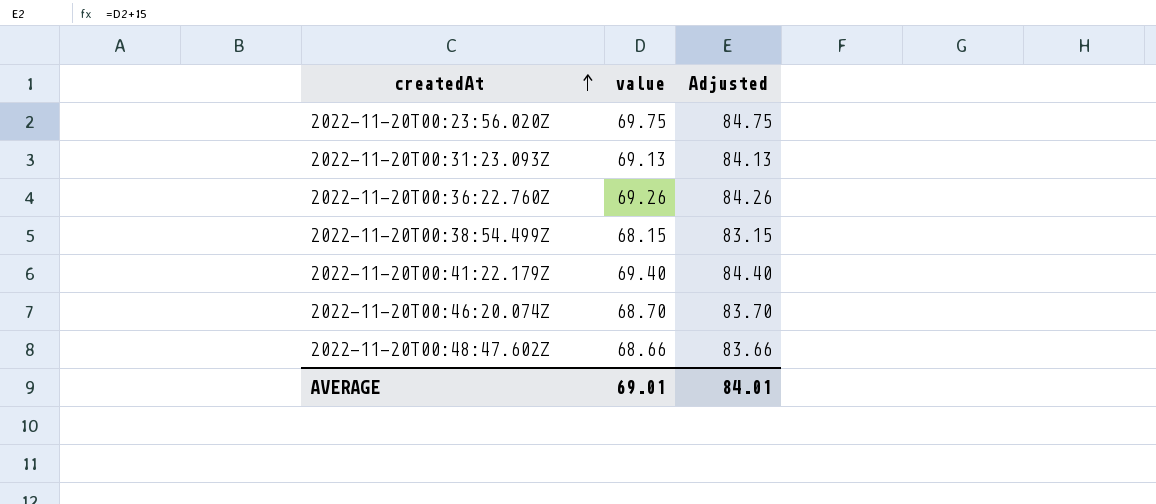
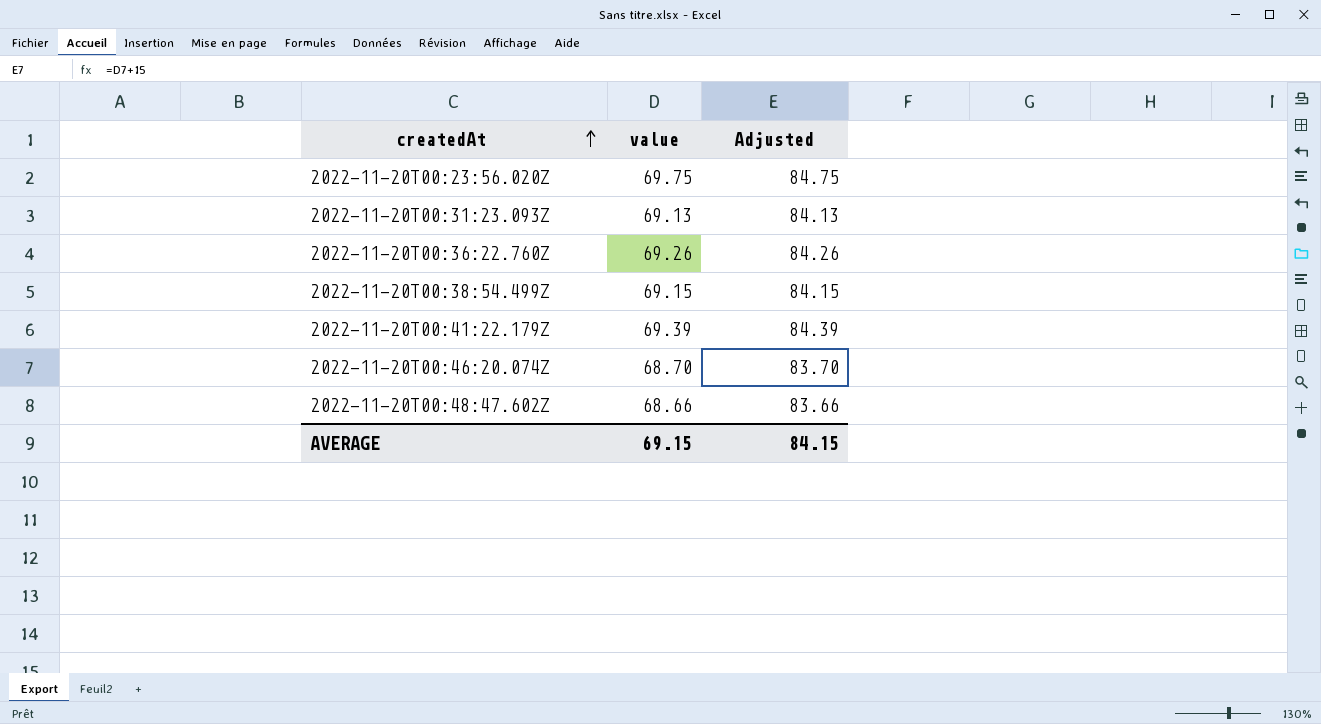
2022-11-20T00:38:54.499Z | value: 68.15 -> 69.15
2022-11-20T00:38:54.499Z | Adjusted: 83.15 -> 84.15
2022-11-20T00:41:22.179Z | value: 69.40 -> 69.39
2022-11-20T00:41:22.179Z | Adjusted: 84.40 -> 84.39
AVERAGE | value: 69.01 -> 69.15
AVERAGE | Adjusted: 84.01 -> 84.15

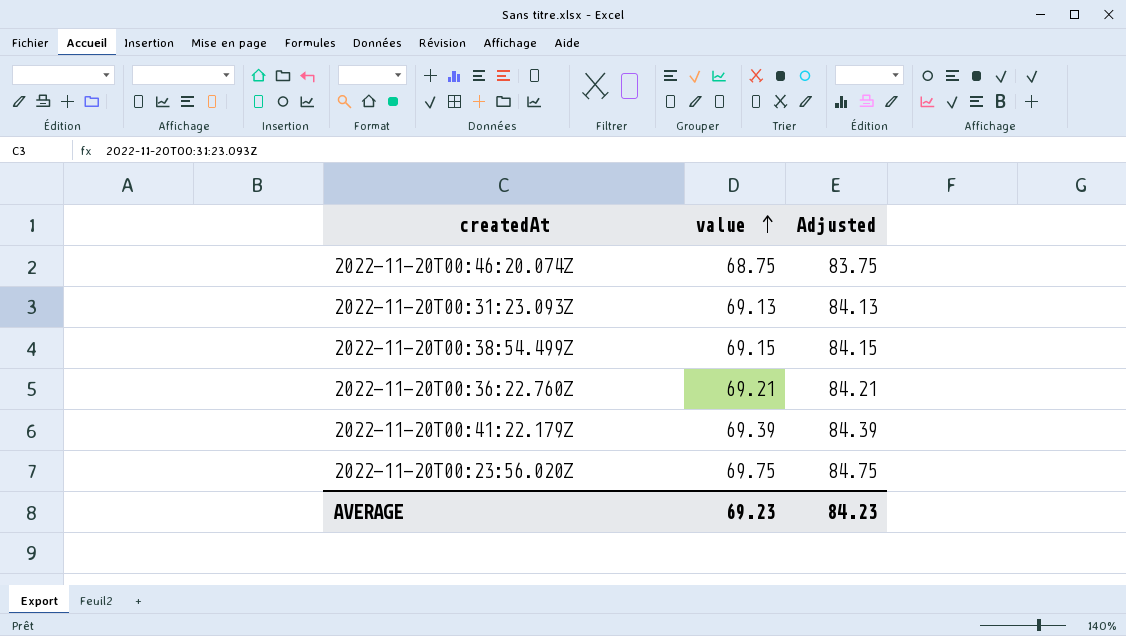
row order: createdAt ascending -> value ascending
row 2022-11-20T00:48:47.602Z: 68.66 | 83.66 -> none
2022-11-20T00:46:20.074Z | value: 68.70 -> 68.75
2022-11-20T00:46:20.074Z | Adjusted: 83.70 -> 83.75
2022-11-20T00:36:22.760Z | value: 69.26 -> 69.21
2022-11-20T00:36:22.760Z | Adjusted: 84.26 -> 84.21
AVERAGE | value: 69.15 -> 69.23
AVERAGE | Adjusted: 84.15 -> 84.23

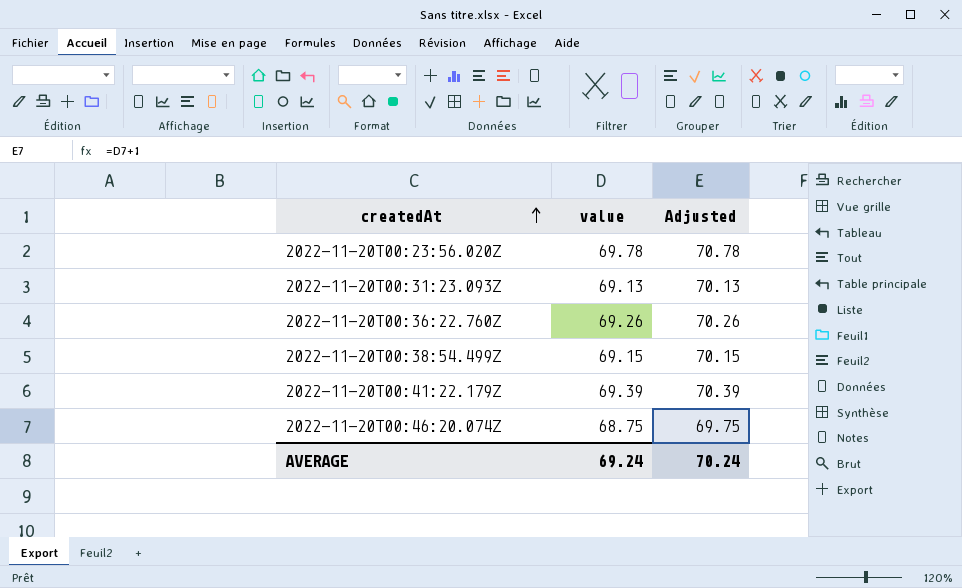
row order: value ascending -> createdAt ascending
column Adjusted | formula: [value] + 15 -> [value] + 1
2022-11-20T00:23:56.020Z | value: 69.75 -> 69.78
2022-11-20T00:36:22.760Z | value: 69.21 -> 69.26
AVERAGE | value: 69.23 -> 69.24
AVERAGE | Adjusted: 84.23 -> 70.24

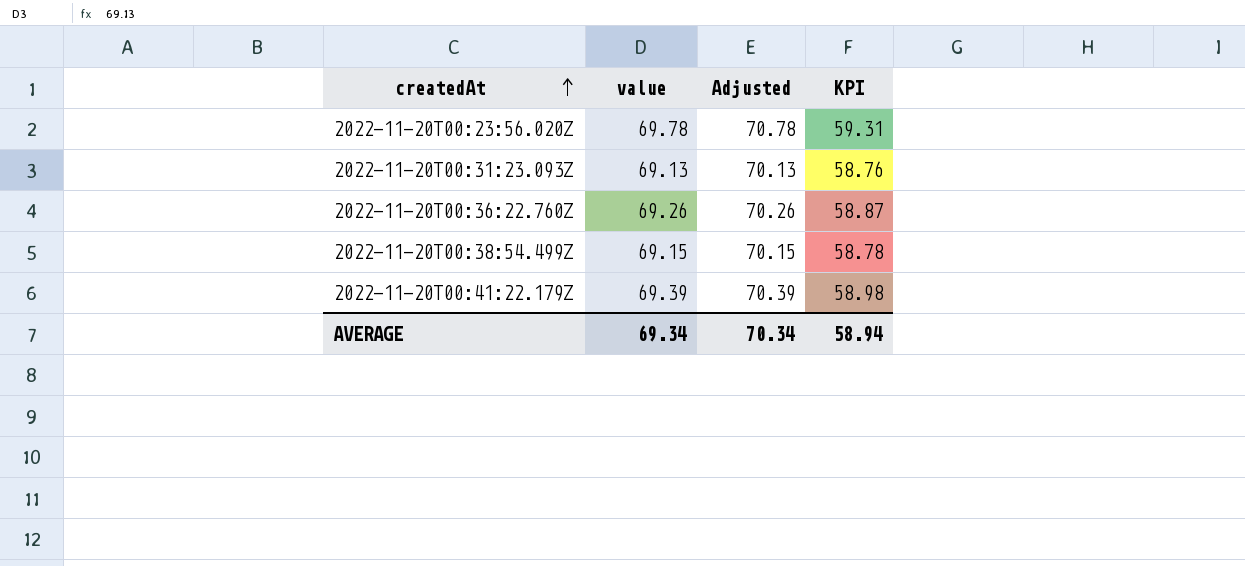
column KPI | formula: none -> [value] * 0.85
row 2022-11-20T00:46:20.074Z: 68.75 | 69.75 -> none
AVERAGE | value: 69.24 -> 69.34
AVERAGE | Adjusted: 70.24 -> 70.34

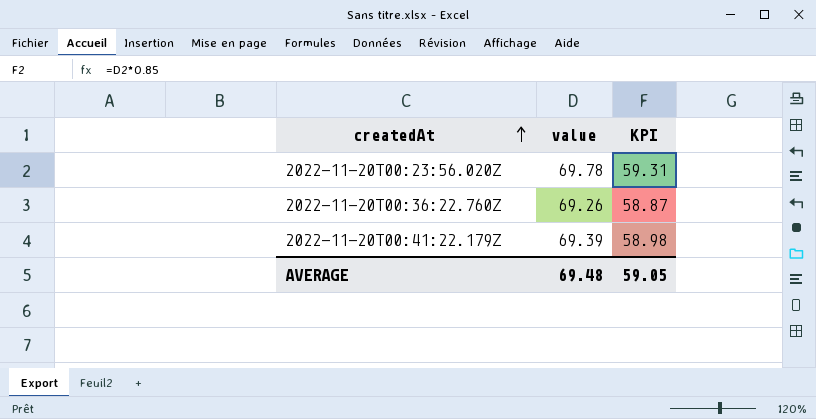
column Adjusted | formula: [value] + 1 -> none
row 2022-11-20T00:31:23.093Z: 69.13 | 70.13 | 58.76 -> none
row 2022-11-20T00:38:54.499Z: 69.15 | 70.15 | 58.78 -> none
AVERAGE | value: 69.34 -> 69.48
AVERAGE | KPI: 58.94 -> 59.05

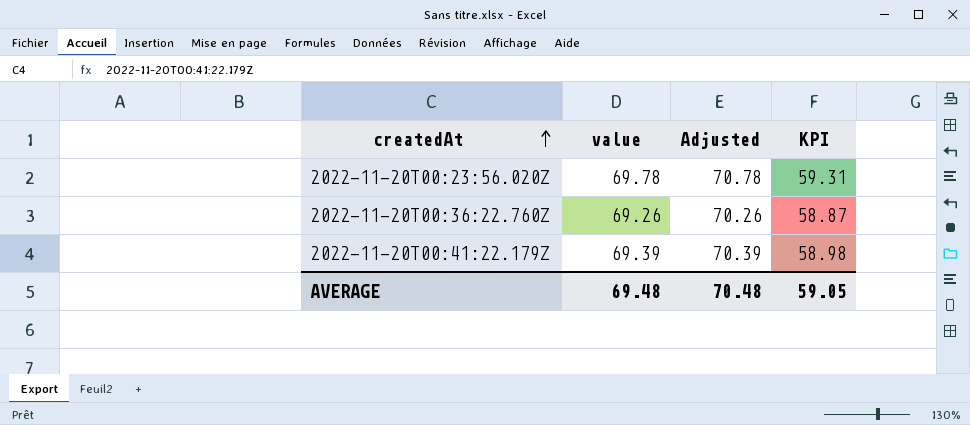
column Adjusted | formula: none -> [value] + 1

